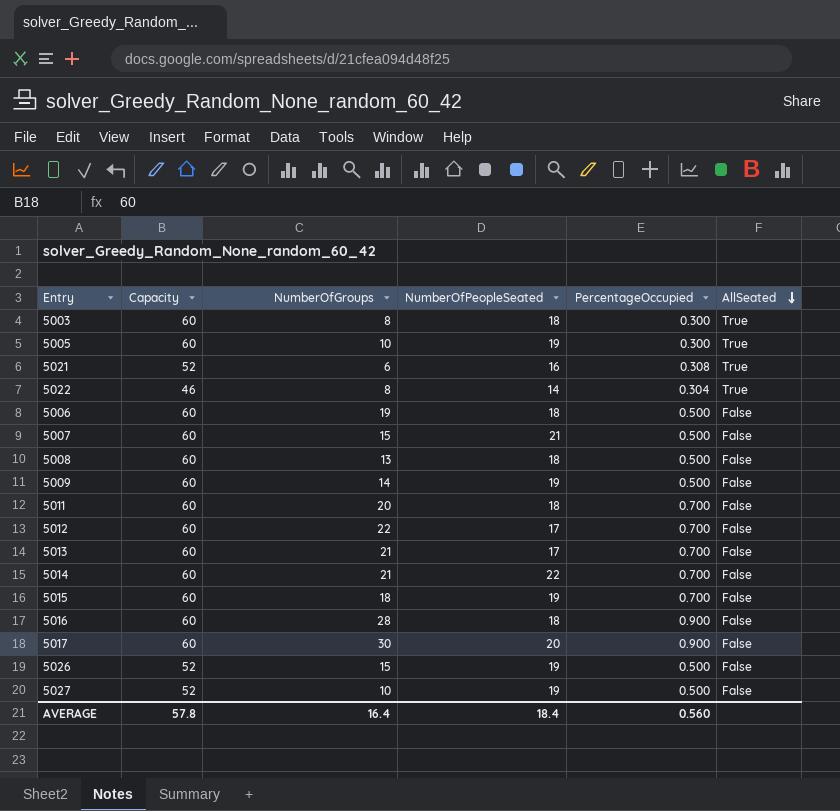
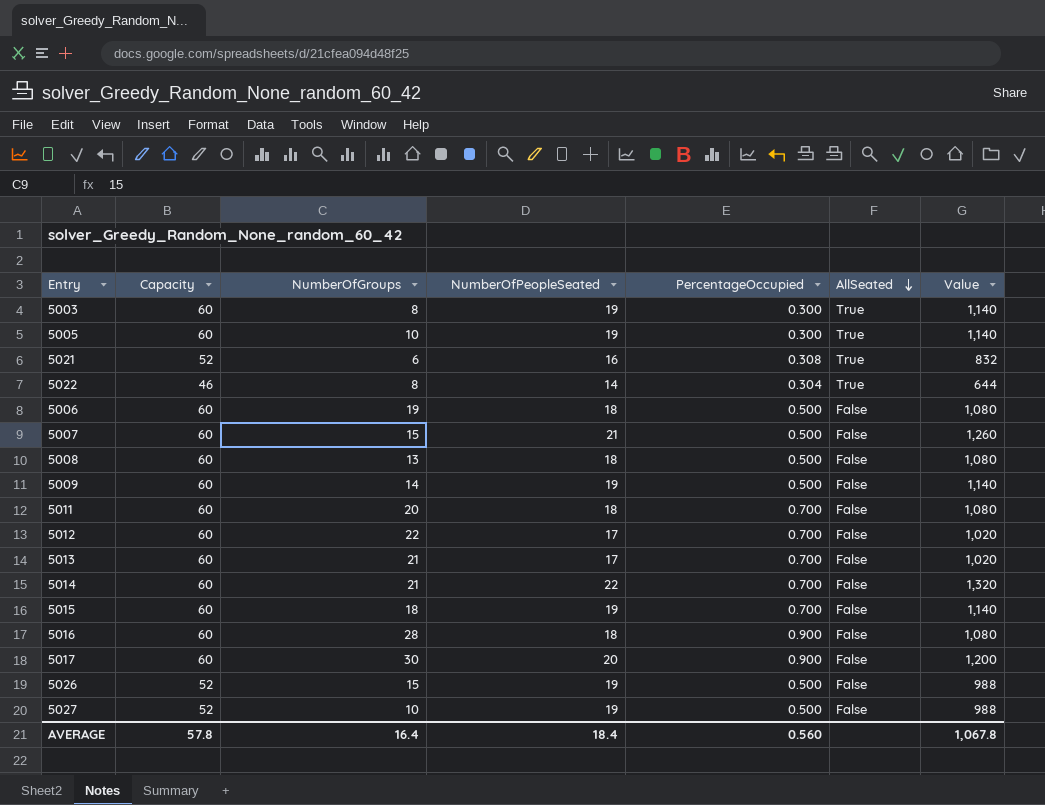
column Value | formula: none -> [Capacity] * [NumberOfPeopleSeated]
5003 | NumberOfPeopleSeated: 18 -> 19

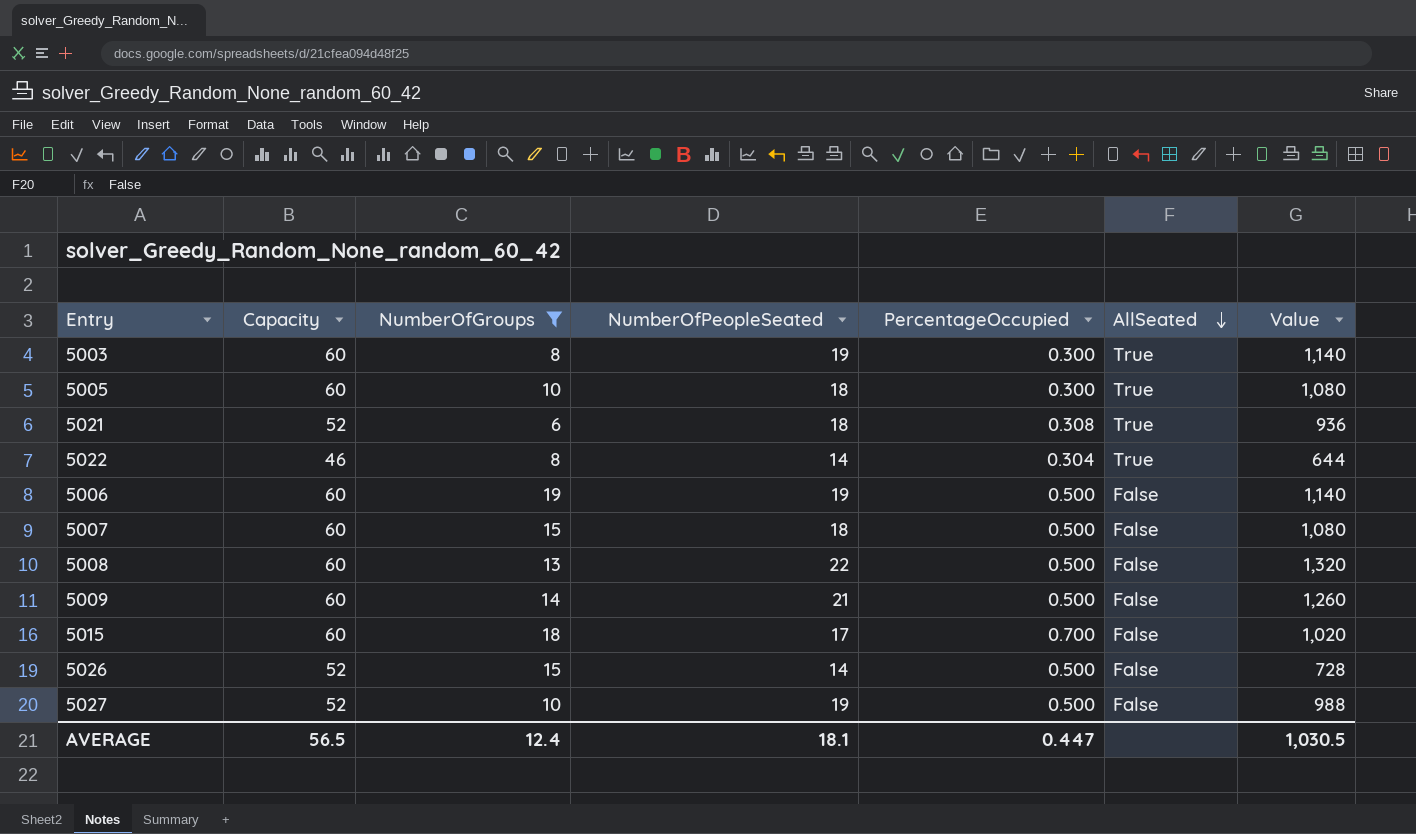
filter: none -> NumberOfGroups <= 19
5005 | NumberOfPeopleSeated: 19 -> 18
5005 | Value: 1,140 -> 1,080
5021 | NumberOfPeopleSeated: 16 -> 18
5021 | Value: 832 -> 936
5006 | NumberOfPeopleSeated: 18 -> 19
5006 | Value: 1,080 -> 1,140
5007 | NumberOfPeopleSeated: 21 -> 18
5007 | Value: 1,260 -> 1,080
5008 | NumberOfPeopleSeated: 18 -> 22
5008 | Value: 1,080 -> 1,320
5009 | NumberOfPeopleSeated: 19 -> 21
5009 | Value: 1,140 -> 1,260
5015 | NumberOfPeopleSeated: 19 -> 17
5015 | Value: 1,140 -> 1,020
5026 | NumberOfPeopleSeated: 19 -> 14
5026 | Value: 988 -> 728
AVERAGE | Capacity: 57.8 -> 56.5
AVERAGE | NumberOfGroups: 16.4 -> 12.4
AVERAGE | NumberOfPeopleSeated: 18.4 -> 18.1
AVERAGE | PercentageOccupied: 0.560 -> 0.447
AVERAGE | Value: 1,067.8 -> 1,030.5

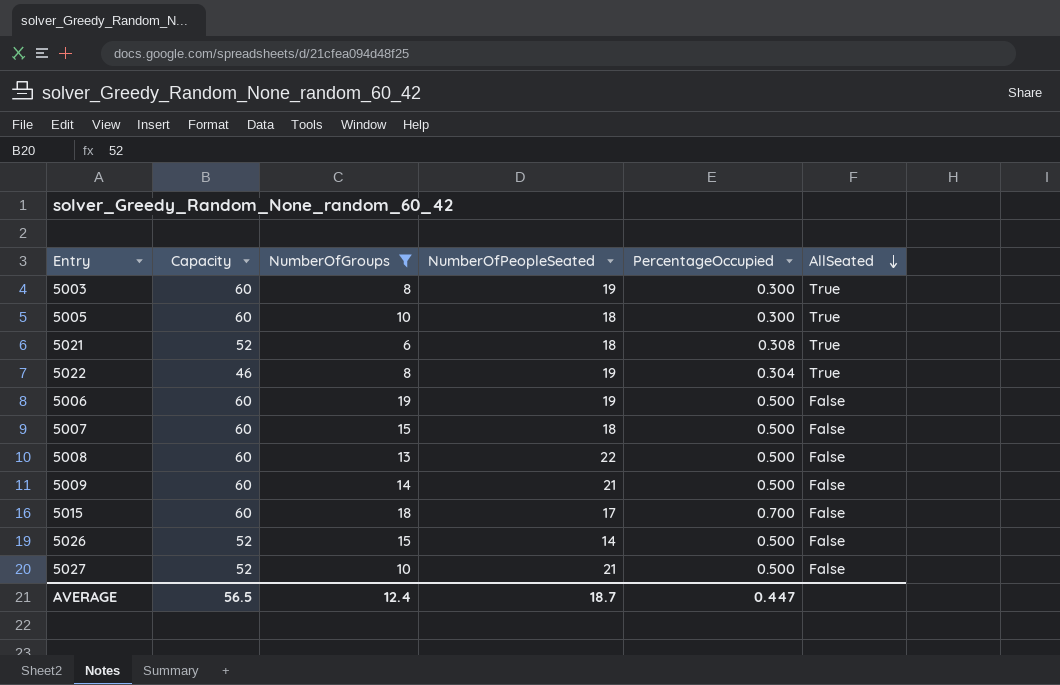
column Value | formula: [Capacity] * [NumberOfPeopleSeated] -> none
5022 | NumberOfPeopleSeated: 14 -> 19
5027 | NumberOfPeopleSeated: 19 -> 21
AVERAGE | NumberOfPeopleSeated: 18.1 -> 18.7

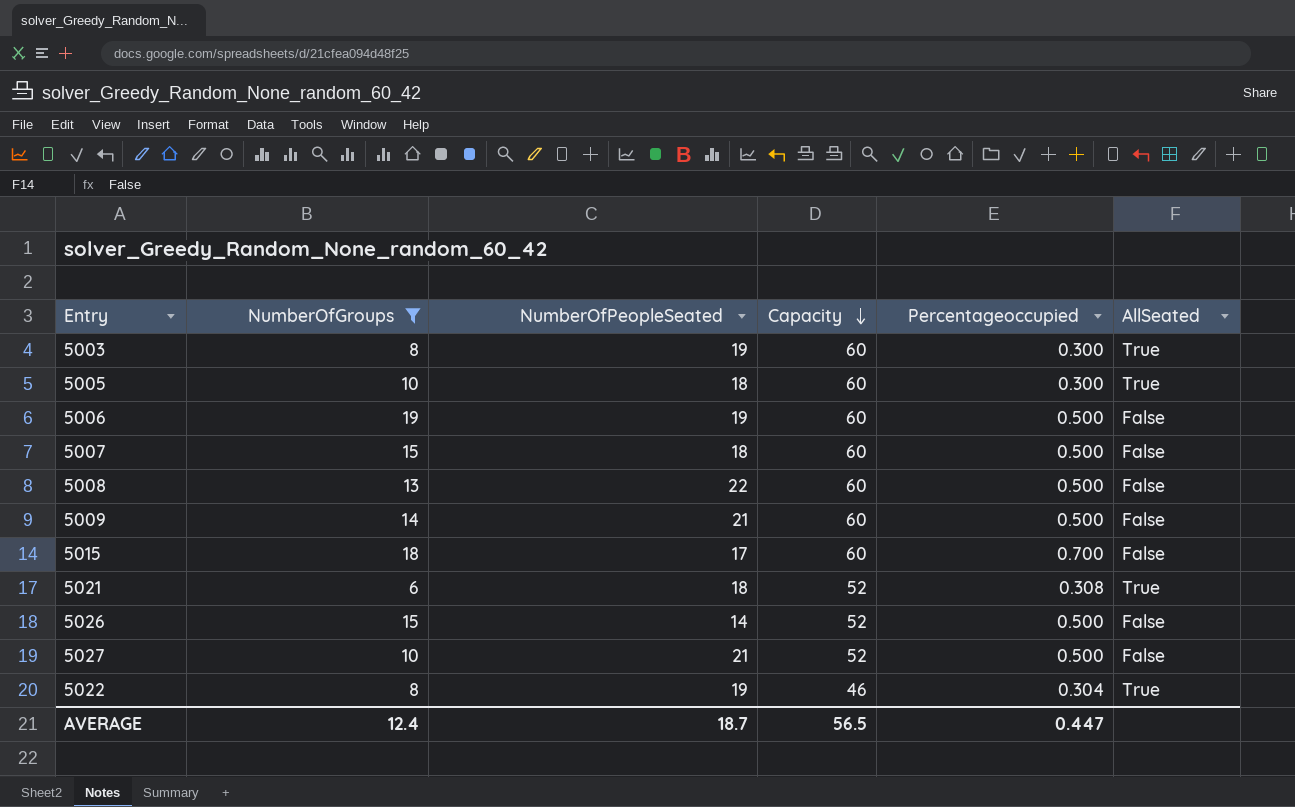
row order: AllSeated descending -> Capacity descending
column Capacity | position: 2 -> 4
column name: PercentageOccupied -> Percentageoccupied

